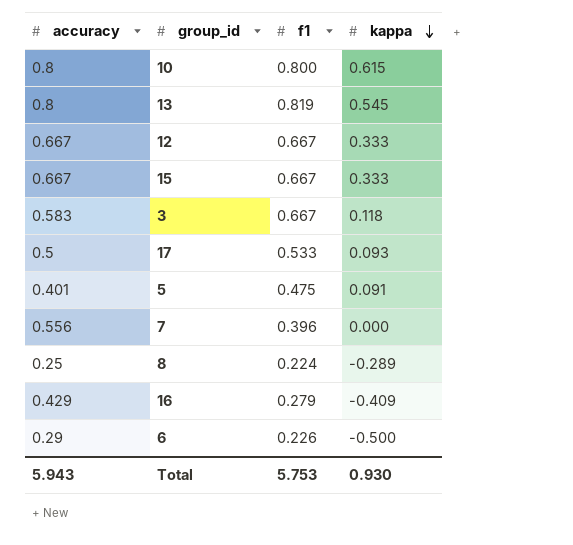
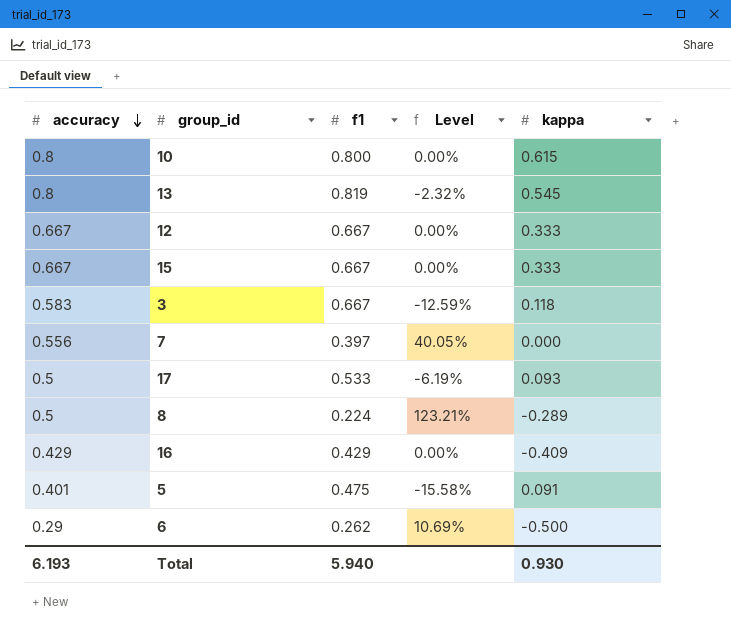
row order: kappa descending -> accuracy descending
column Level | formula: none -> ([accuracy] - [f1]) / [f1]
7 | f1: 0.396 -> 0.397
8 | accuracy: 0.25 -> 0.5
16 | f1: 0.279 -> 0.429
6 | f1: 0.226 -> 0.262
Total | accuracy: 5.943 -> 6.193
Total | f1: 5.753 -> 5.940

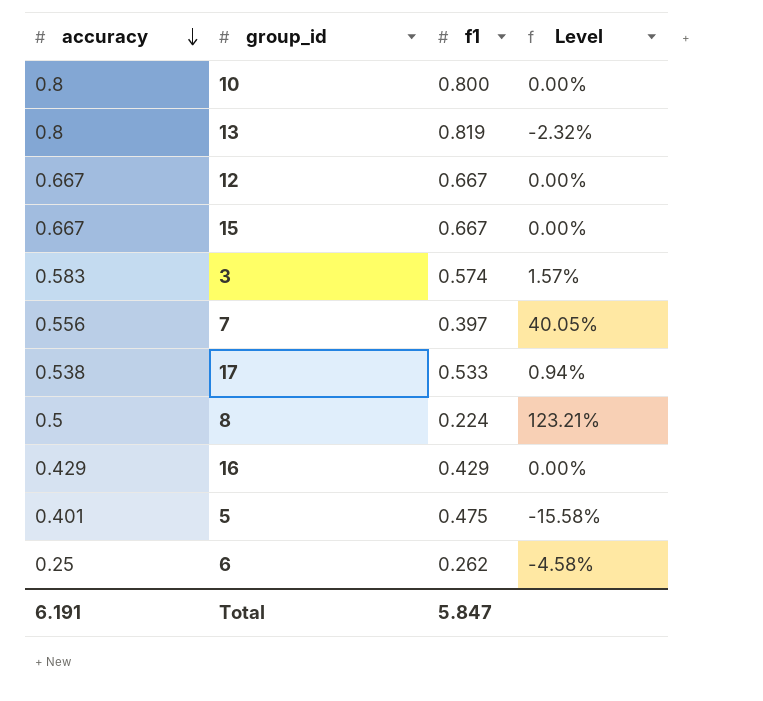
column kappa | position: 5 -> none
3 | f1: 0.667 -> 0.574
3 | Level: -12.59% -> 1.57%
17 | accuracy: 0.5 -> 0.538
17 | Level: -6.19% -> 0.94%
6 | accuracy: 0.29 -> 0.25
6 | Level: 10.69% -> -4.58%
Total | accuracy: 6.193 -> 6.191
Total | f1: 5.940 -> 5.847

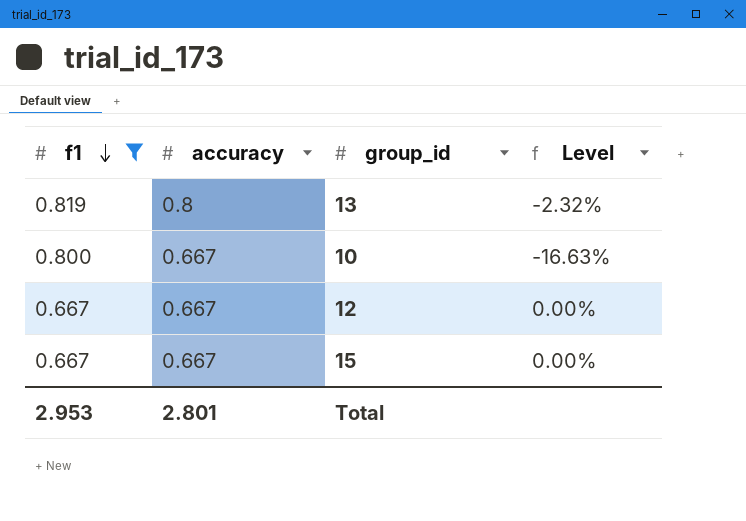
filter: none -> f1 >= 0.667
row order: accuracy descending -> f1 descending
column f1 | position: 3 -> 1
10 | accuracy: 0.8 -> 0.667
10 | Level: 0.00% -> -16.63%
Total | f1: 5.847 -> 2.953
Total | accuracy: 6.191 -> 2.801

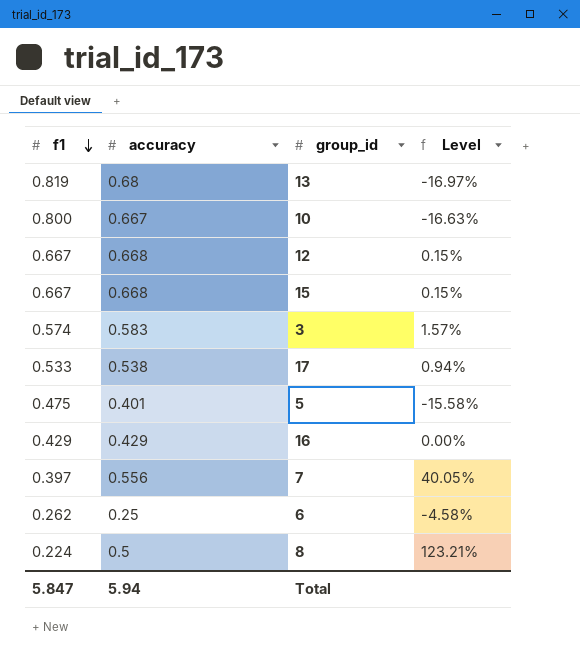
filter: f1 >= 0.667 -> none
13 | accuracy: 0.8 -> 0.68
13 | Level: -2.32% -> -16.97%
12 | accuracy: 0.667 -> 0.668
12 | Level: 0.00% -> 0.15%
15 | accuracy: 0.667 -> 0.668
15 | Level: 0.00% -> 0.15%
Total | f1: 2.953 -> 5.847
Total | accuracy: 2.801 -> 5.94

